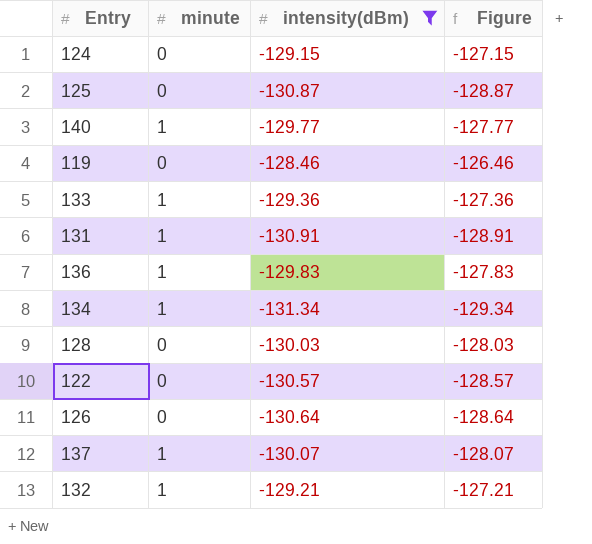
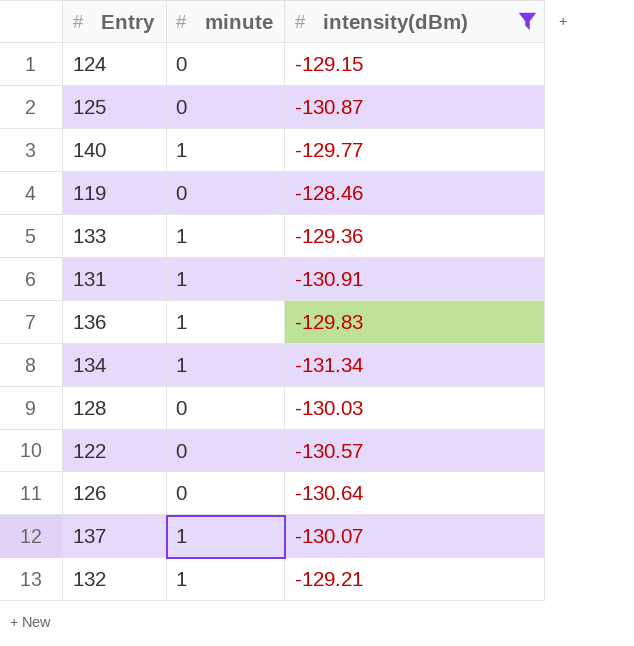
column Figure | formula: [intensity(dBm)] + 2 -> none

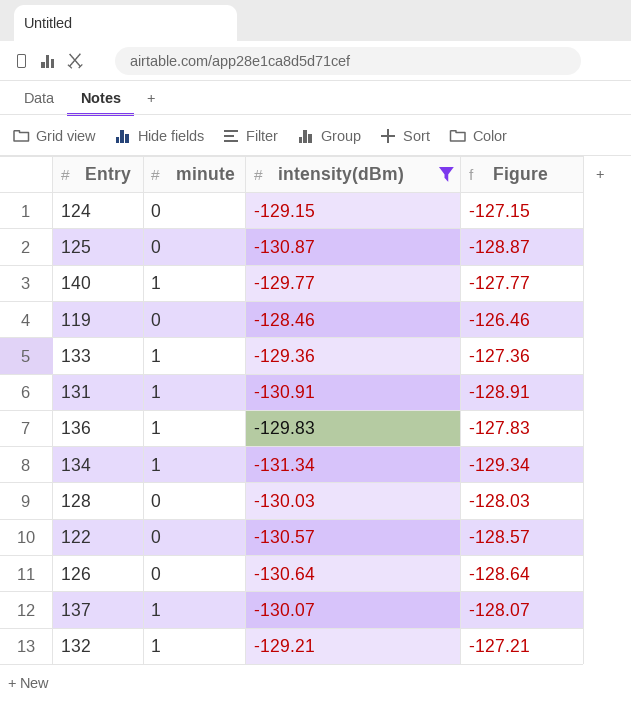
column Figure | formula: none -> [intensity(dBm)] + 2

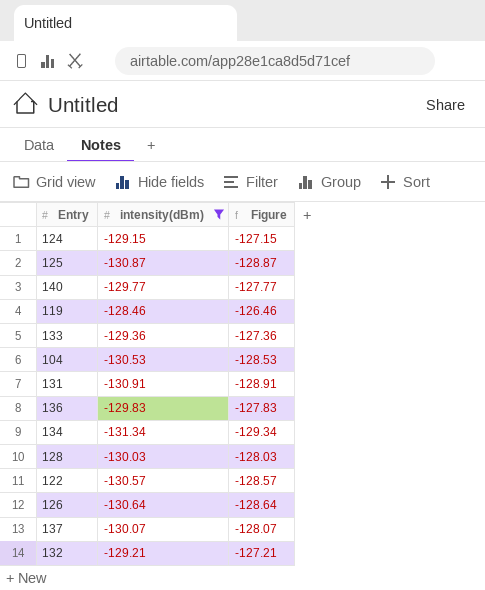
column minute | position: 2 -> none
row 104: none -> -130.53 | -128.53

